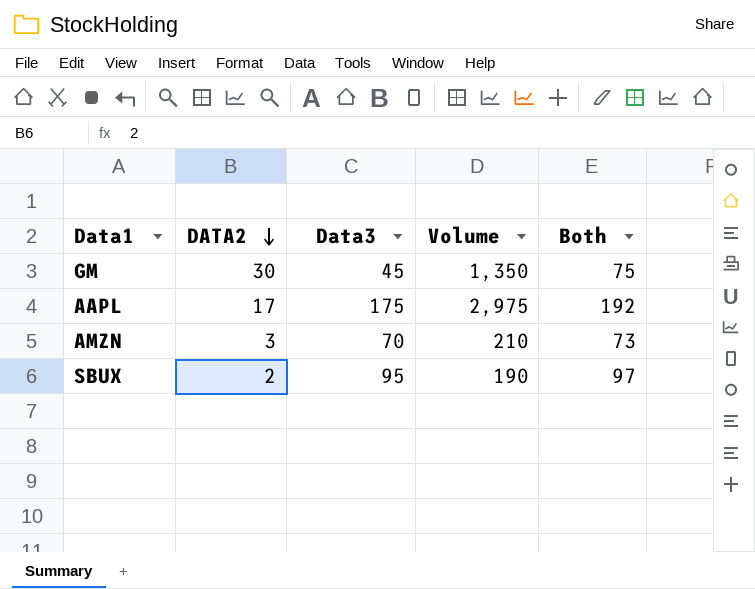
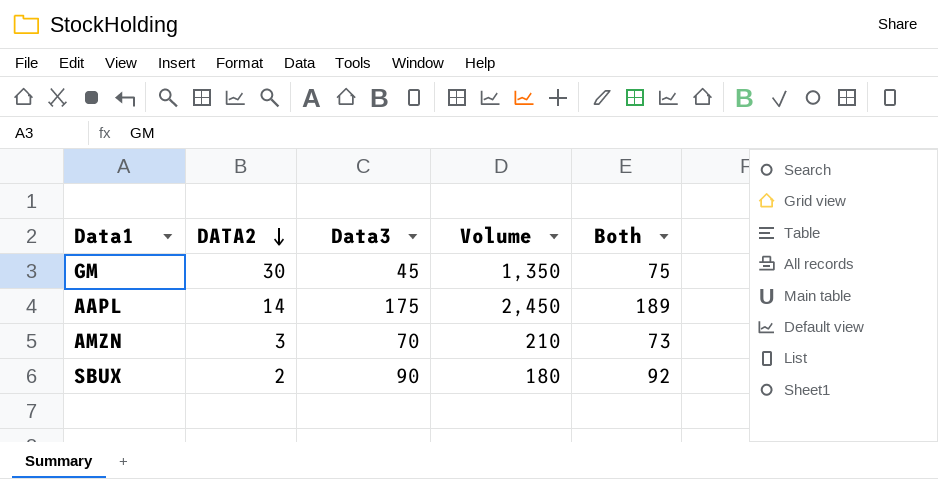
AAPL | DATA2: 17 -> 14
AAPL | Volume: 2,975 -> 2,450
AAPL | Both: 192 -> 189
SBUX | Data3: 95 -> 90
SBUX | Volume: 190 -> 180
SBUX | Both: 97 -> 92

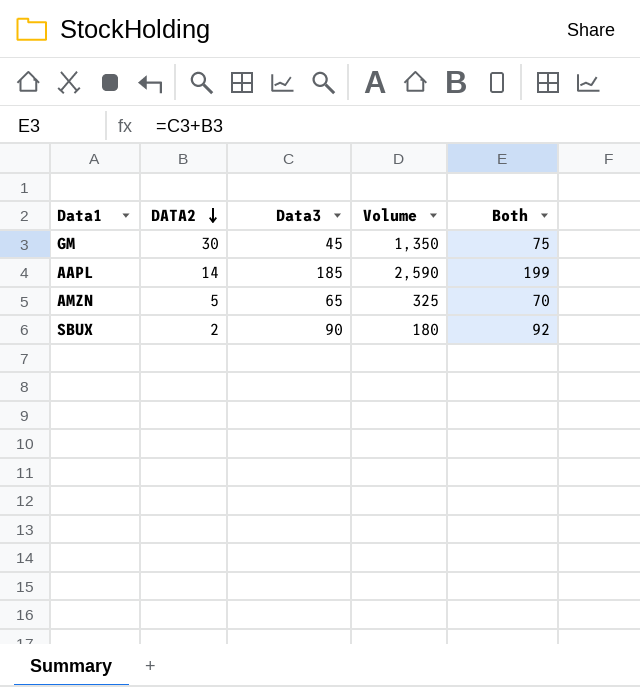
AAPL | Data3: 175 -> 185
AAPL | Volume: 2,450 -> 2,590
AAPL | Both: 189 -> 199
AMZN | DATA2: 3 -> 5
AMZN | Data3: 70 -> 65
AMZN | Volume: 210 -> 325
AMZN | Both: 73 -> 70

